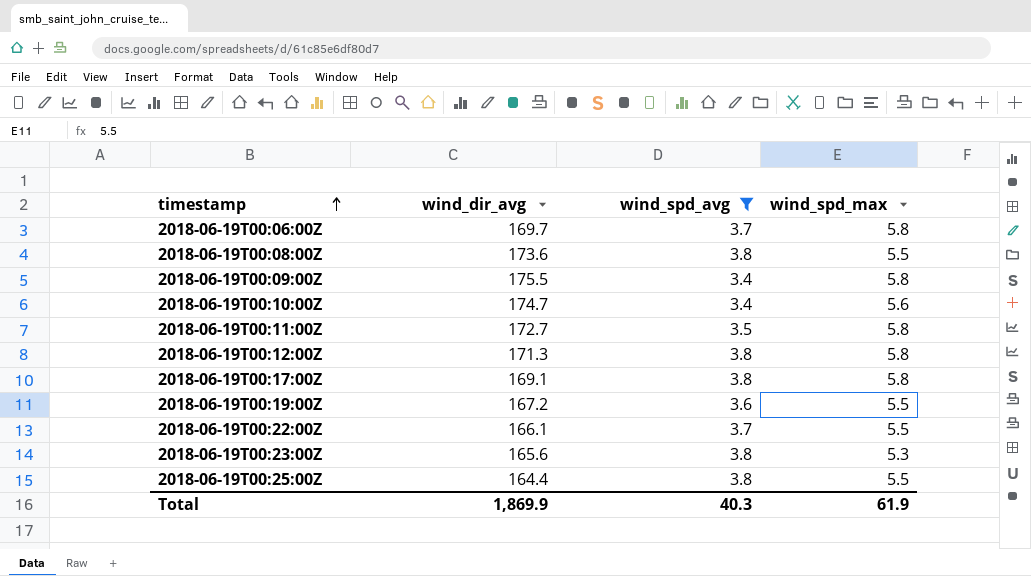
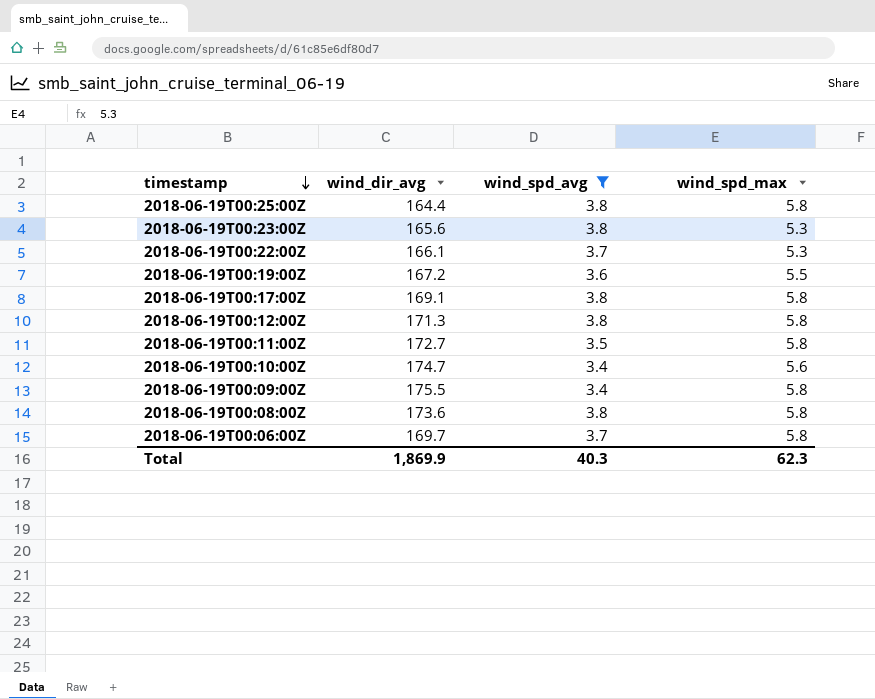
row order: timestamp ascending -> timestamp descending
2018-06-19T00:25:00Z | wind_spd_max: 5.5 -> 5.8
2018-06-19T00:22:00Z | wind_spd_max: 5.5 -> 5.3
2018-06-19T00:08:00Z | wind_spd_max: 5.5 -> 5.8
Total | wind_spd_max: 61.9 -> 62.3

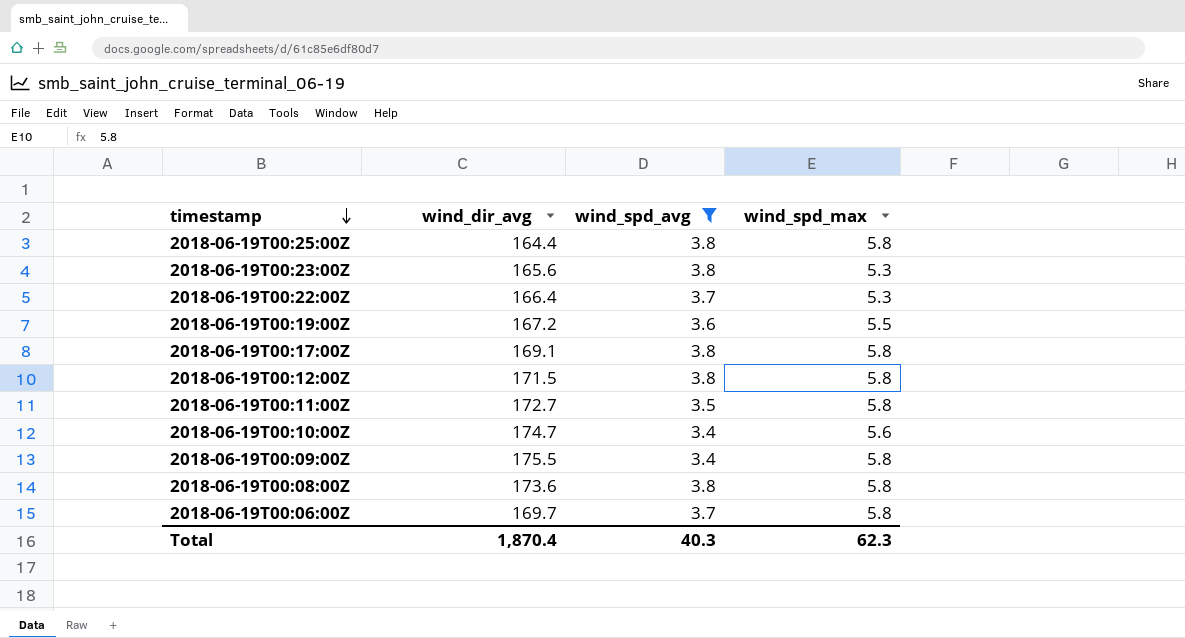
2018-06-19T00:22:00Z | wind_dir_avg: 166.1 -> 166.4
2018-06-19T00:12:00Z | wind_dir_avg: 171.3 -> 171.5
Total | wind_dir_avg: 1,869.9 -> 1,870.4

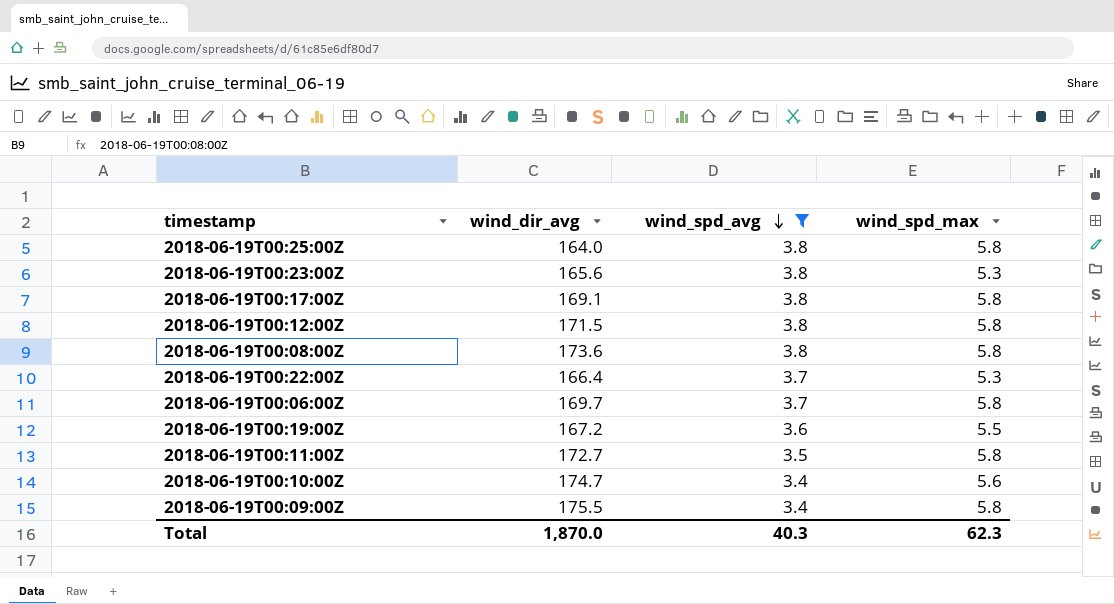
row order: timestamp descending -> wind_spd_avg descending
2018-06-19T00:25:00Z | wind_dir_avg: 164.4 -> 164.0
Total | wind_dir_avg: 1,870.4 -> 1,870.0

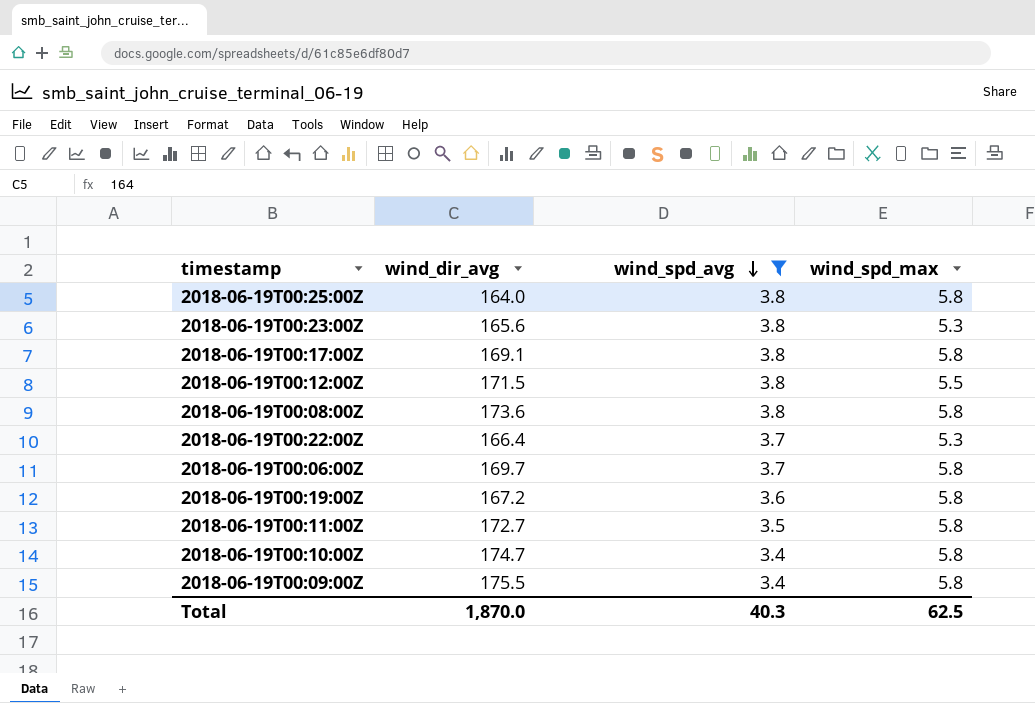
2018-06-19T00:12:00Z | wind_spd_max: 5.8 -> 5.5
2018-06-19T00:19:00Z | wind_spd_max: 5.5 -> 5.8
2018-06-19T00:10:00Z | wind_spd_max: 5.6 -> 5.8
Total | wind_spd_max: 62.3 -> 62.5

